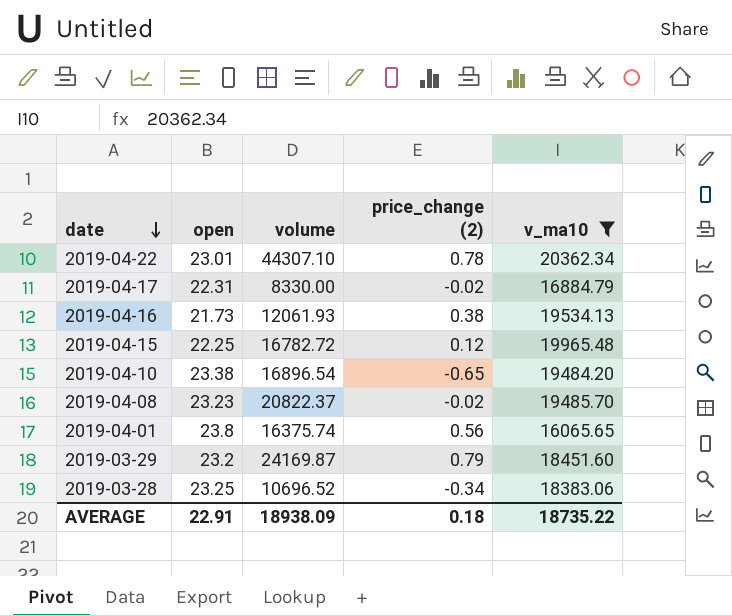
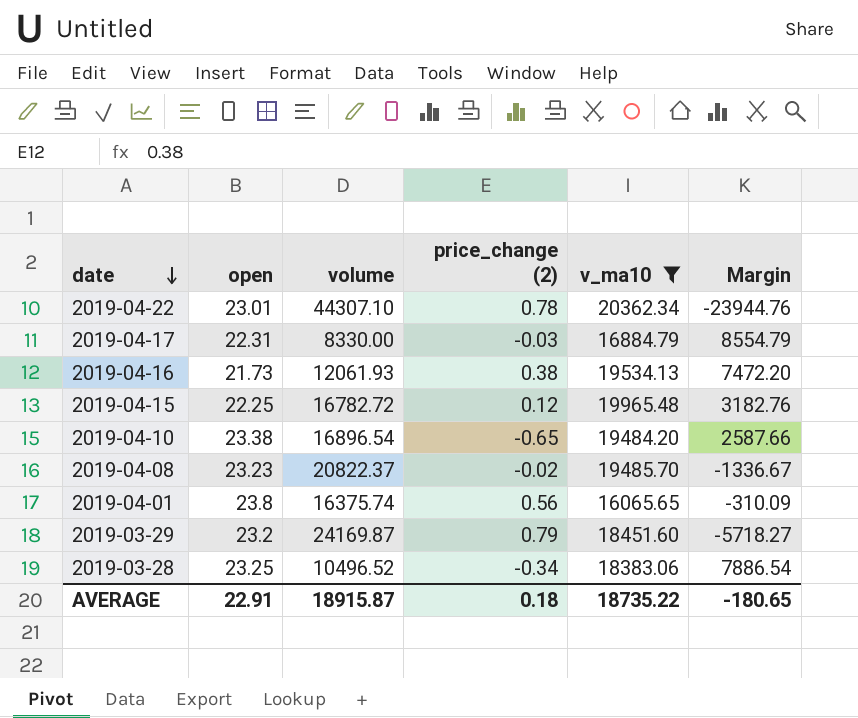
column Margin | formula: none -> [v_ma10] - [volume]
2019-04-17 | price_change (2): -0.02 -> -0.03
2019-03-28 | volume: 10696.52 -> 10496.52
AVERAGE | volume: 18938.09 -> 18915.87

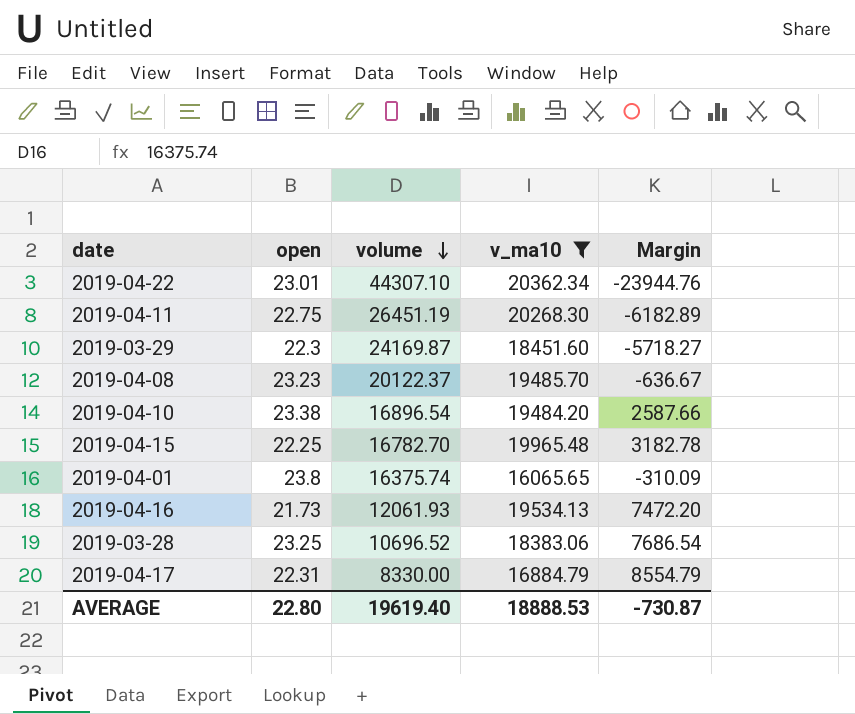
row order: date descending -> volume descending
column price_change (2) | position: 4 -> none
row 2019-04-11: none -> 22.75 | 26451.19 | 20268.30 | -6182.89
2019-03-29 | open: 23.2 -> 22.3
2019-04-08 | volume: 20822.37 -> 20122.37
2019-04-08 | Margin: -1336.67 -> -636.67
2019-04-15 | volume: 16782.72 -> 16782.70
2019-04-15 | Margin: 3182.76 -> 3182.78
2019-03-28 | volume: 10496.52 -> 10696.52
2019-03-28 | Margin: 7886.54 -> 7686.54
AVERAGE | open: 22.91 -> 22.80
AVERAGE | volume: 18915.87 -> 19619.40
AVERAGE | v_ma10: 18735.22 -> 18888.53
AVERAGE | Margin: -180.65 -> -730.87

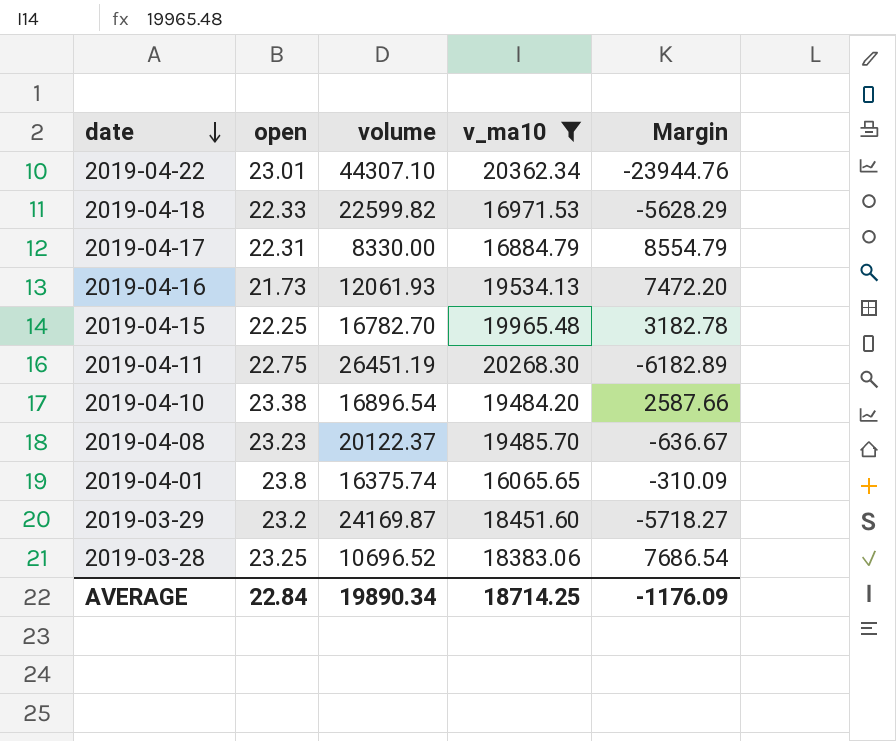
row order: volume descending -> date descending
row 2019-04-18: none -> 22.33 | 22599.82 | 16971.53 | -5628.29
2019-03-29 | open: 22.3 -> 23.2
AVERAGE | open: 22.80 -> 22.84
AVERAGE | volume: 19619.40 -> 19890.34
AVERAGE | v_ma10: 18888.53 -> 18714.25
AVERAGE | Margin: -730.87 -> -1176.09

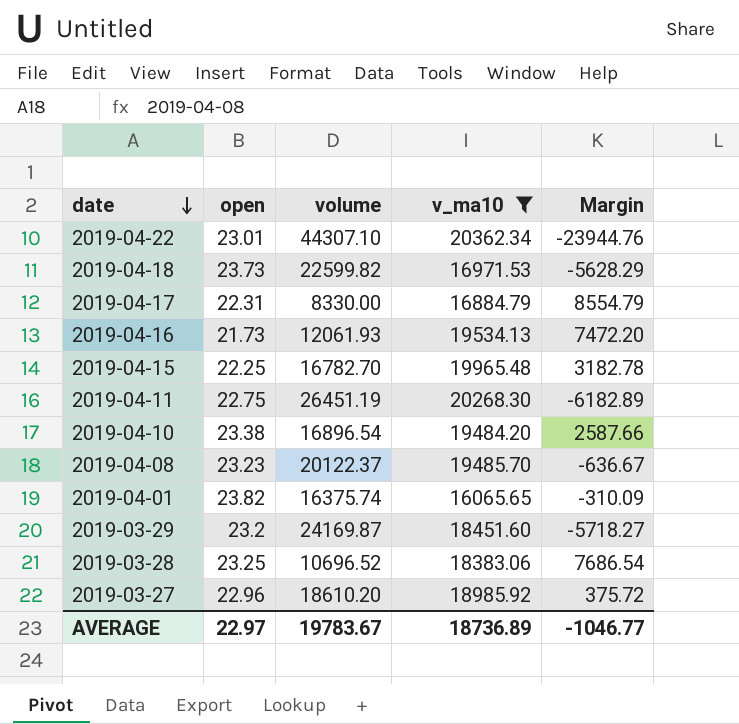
2019-04-18 | open: 22.33 -> 23.73
2019-04-01 | open: 23.8 -> 23.82
row 2019-03-27: none -> 22.96 | 18610.20 | 18985.92 | 375.72
AVERAGE | open: 22.84 -> 22.97
AVERAGE | volume: 19890.34 -> 19783.67
AVERAGE | v_ma10: 18714.25 -> 18736.89
AVERAGE | Margin: -1176.09 -> -1046.77

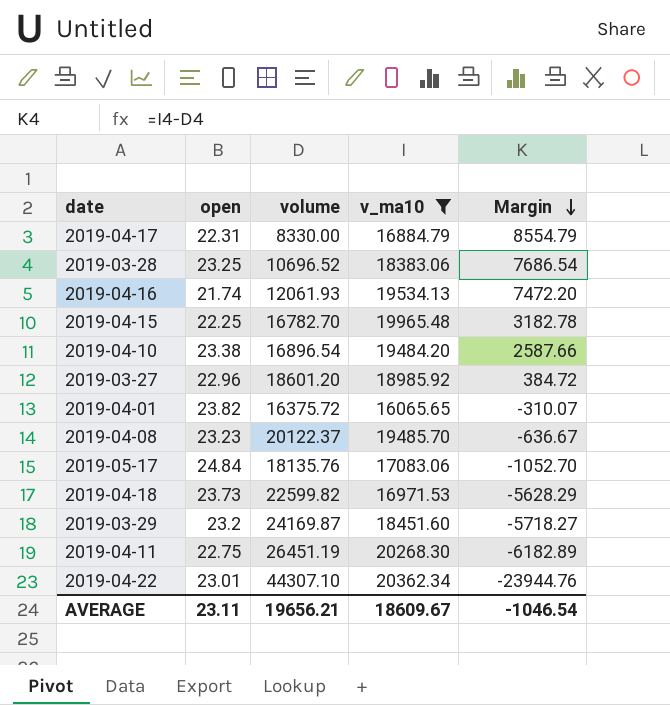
row order: date descending -> Margin descending
2019-04-16 | open: 21.73 -> 21.74
2019-03-27 | volume: 18610.20 -> 18601.20
2019-03-27 | Margin: 375.72 -> 384.72
2019-04-01 | volume: 16375.74 -> 16375.72
2019-04-01 | Margin: -310.09 -> -310.07
row 2019-05-17: none -> 24.84 | 18135.76 | 17083.06 | -1052.70
AVERAGE | open: 22.97 -> 23.11
AVERAGE | volume: 19783.67 -> 19656.21
AVERAGE | v_ma10: 18736.89 -> 18609.67
AVERAGE | Margin: -1046.77 -> -1046.54

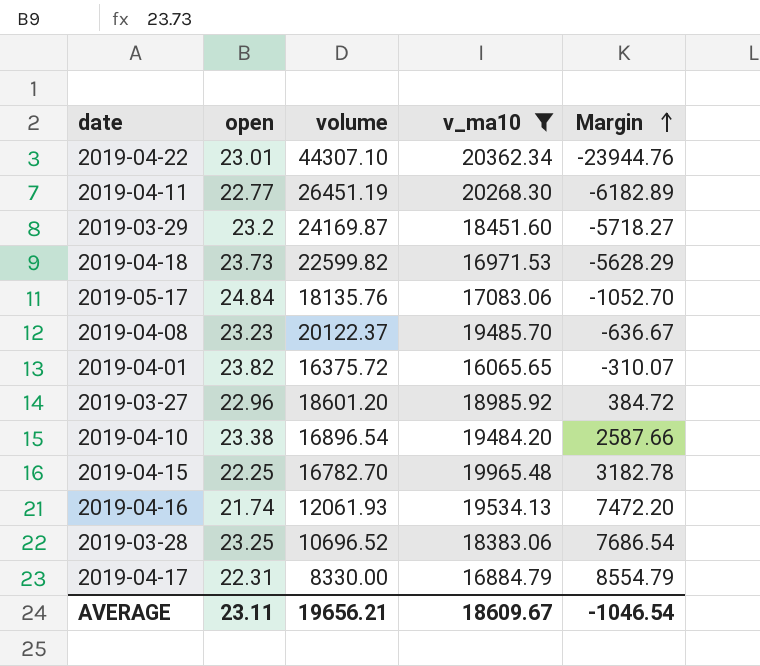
row order: Margin descending -> Margin ascending
2019-04-11 | open: 22.75 -> 22.77

